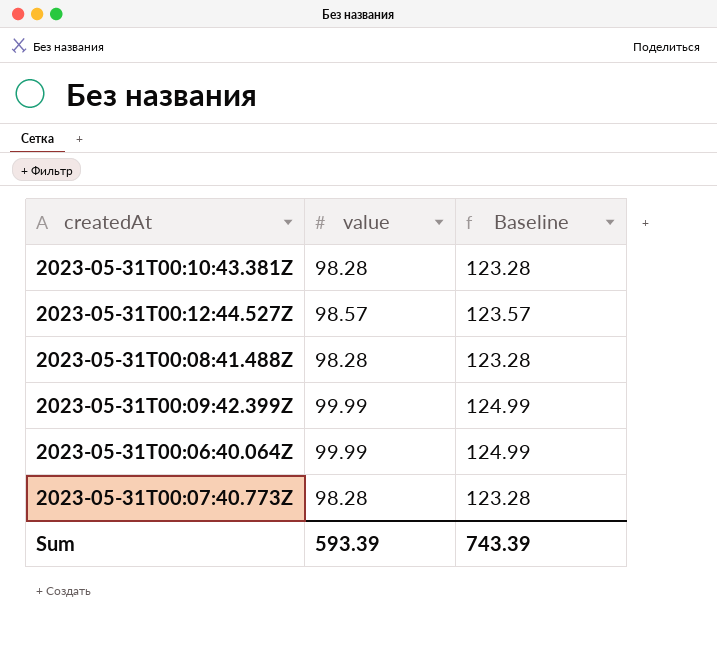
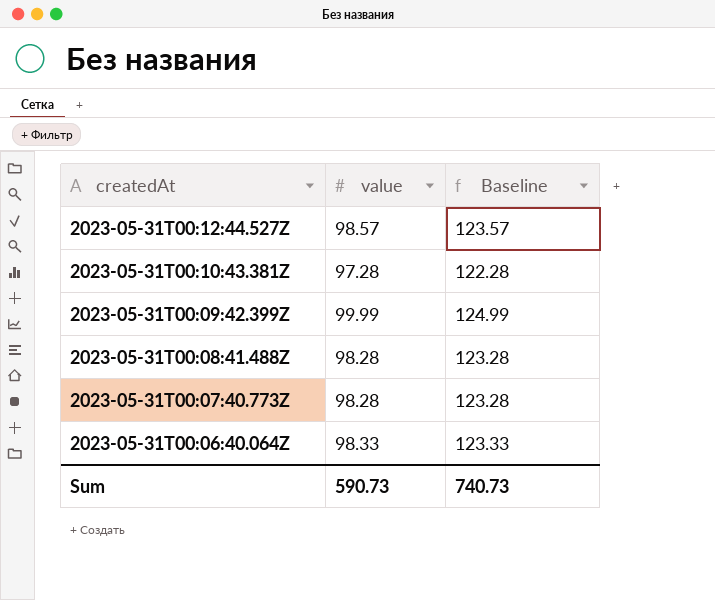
row order: none -> createdAt descending
2023-05-31T00:10:43.381Z | value: 98.28 -> 97.28
2023-05-31T00:10:43.381Z | Baseline: 123.28 -> 122.28
2023-05-31T00:06:40.064Z | value: 99.99 -> 98.33
2023-05-31T00:06:40.064Z | Baseline: 124.99 -> 123.33
Sum | value: 593.39 -> 590.73
Sum | Baseline: 743.39 -> 740.73

